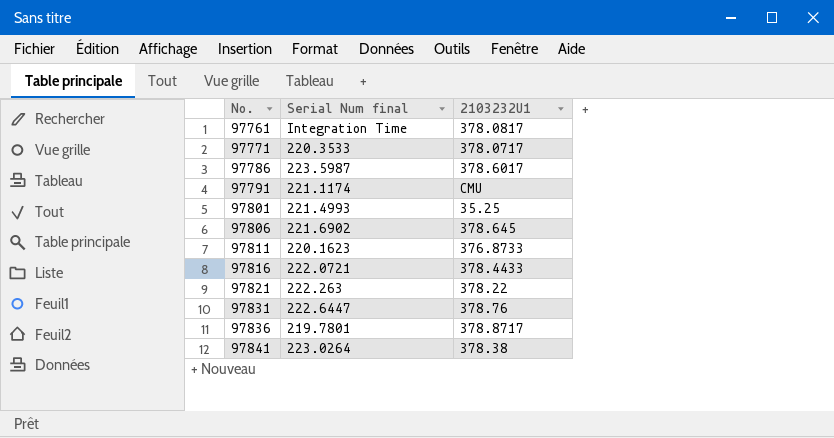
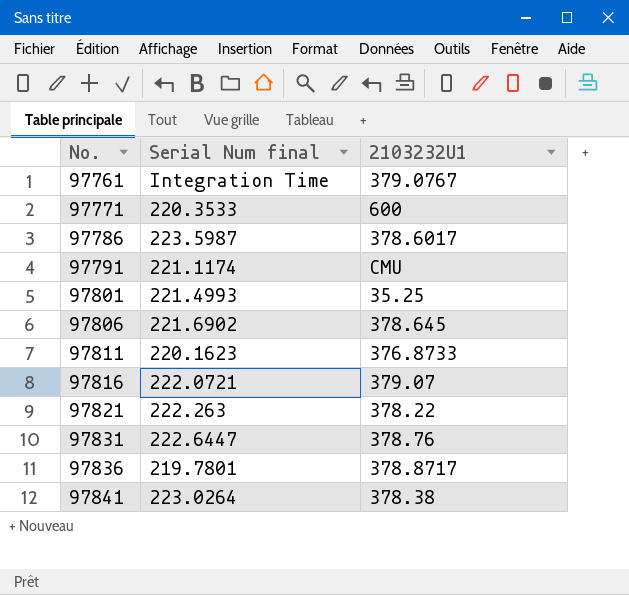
97761 | 2103232U1: 378.0817 -> 379.0767
97771 | 2103232U1: 378.0717 -> 600
97816 | 2103232U1: 378.4433 -> 379.07

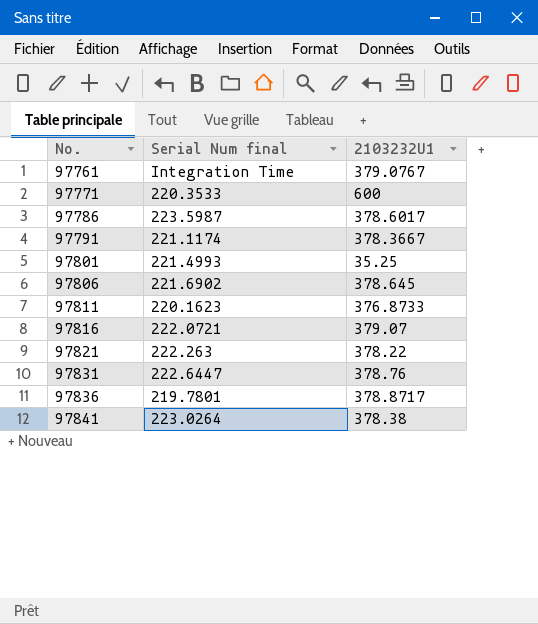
97791 | 2103232U1: CMU -> 378.3667

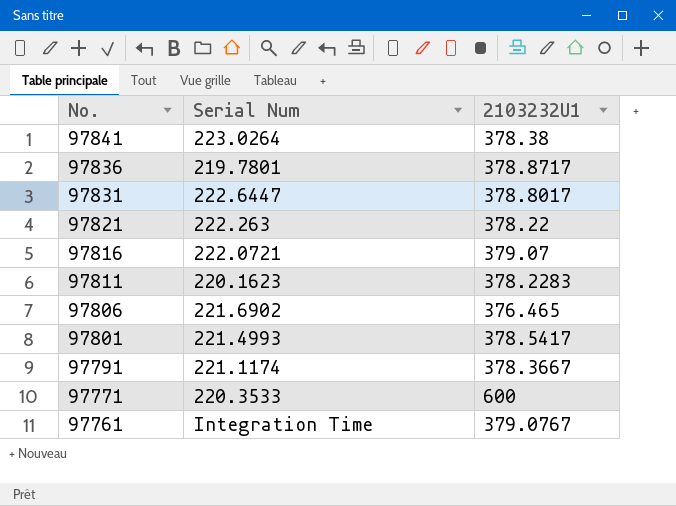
row order: No. ascending -> No. descending
column name: Serial Num final -> Serial Num
row 97786: 223.5987 | 378.6017 -> none
97831 | 2103232U1: 378.76 -> 378.8017
97811 | 2103232U1: 376.8733 -> 378.2283
97806 | 2103232U1: 378.645 -> 376.465
97801 | 2103232U1: 35.25 -> 378.5417

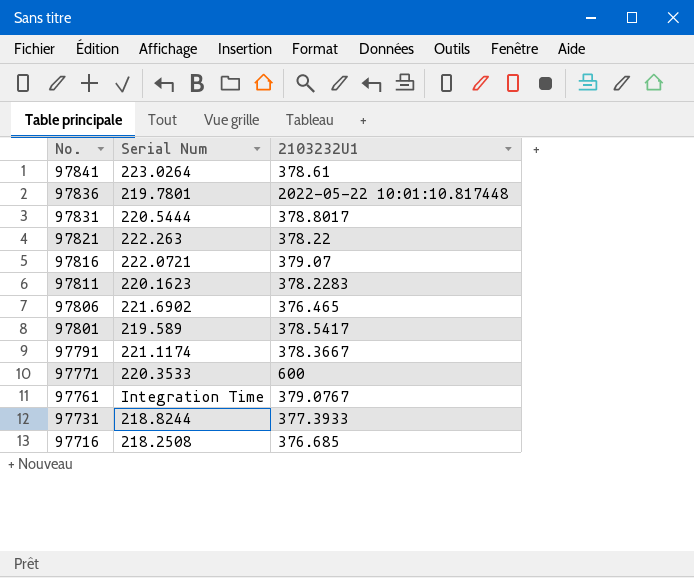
97841 | 2103232U1: 378.38 -> 378.61
97836 | 2103232U1: 378.8717 -> 2022-05-22 10:01:10.817448
97831 | Serial Num: 222.6447 -> 220.5444
97801 | Serial Num: 221.4993 -> 219.589
row 97731: none -> 218.8244 | 377.3933
row 97716: none -> 218.2508 | 376.685

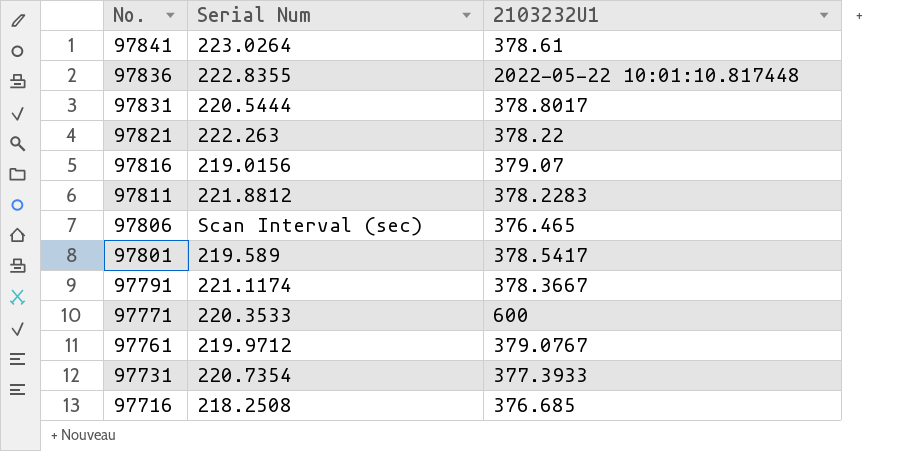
97836 | Serial Num: 219.7801 -> 222.8355
97816 | Serial Num: 222.0721 -> 219.0156
97811 | Serial Num: 220.1623 -> 221.8812
97806 | Serial Num: 221.6902 -> Scan Interval (sec)
97761 | Serial Num: Integration Time -> 219.9712
97731 | Serial Num: 218.8244 -> 220.7354

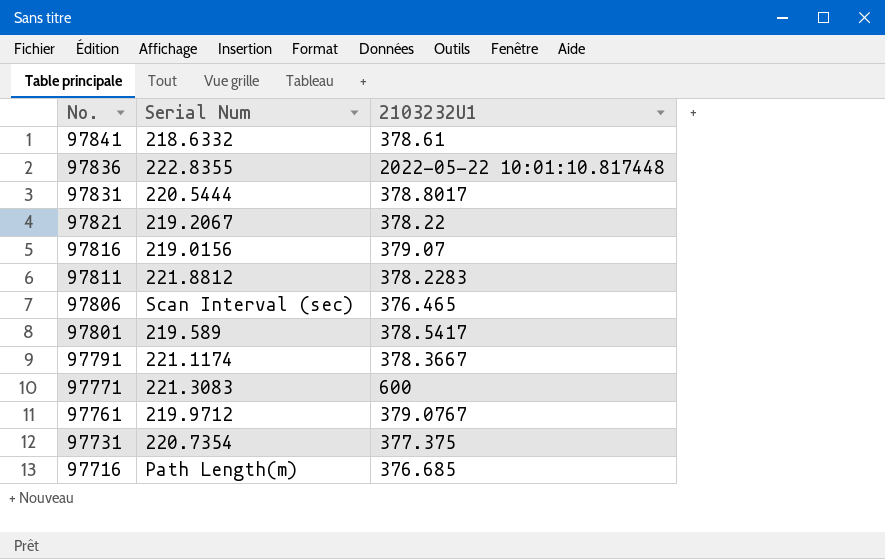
97841 | Serial Num: 223.0264 -> 218.6332
97821 | Serial Num: 222.263 -> 219.2067
97771 | Serial Num: 220.3533 -> 221.3083
97731 | 2103232U1: 377.3933 -> 377.375
97716 | Serial Num: 218.2508 -> Path Length(m)

